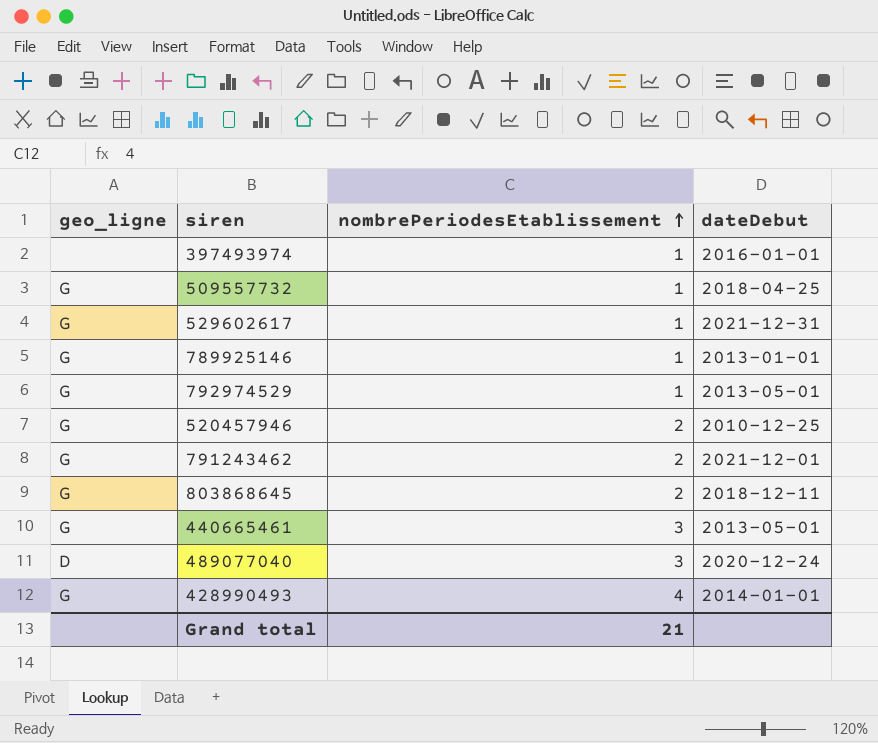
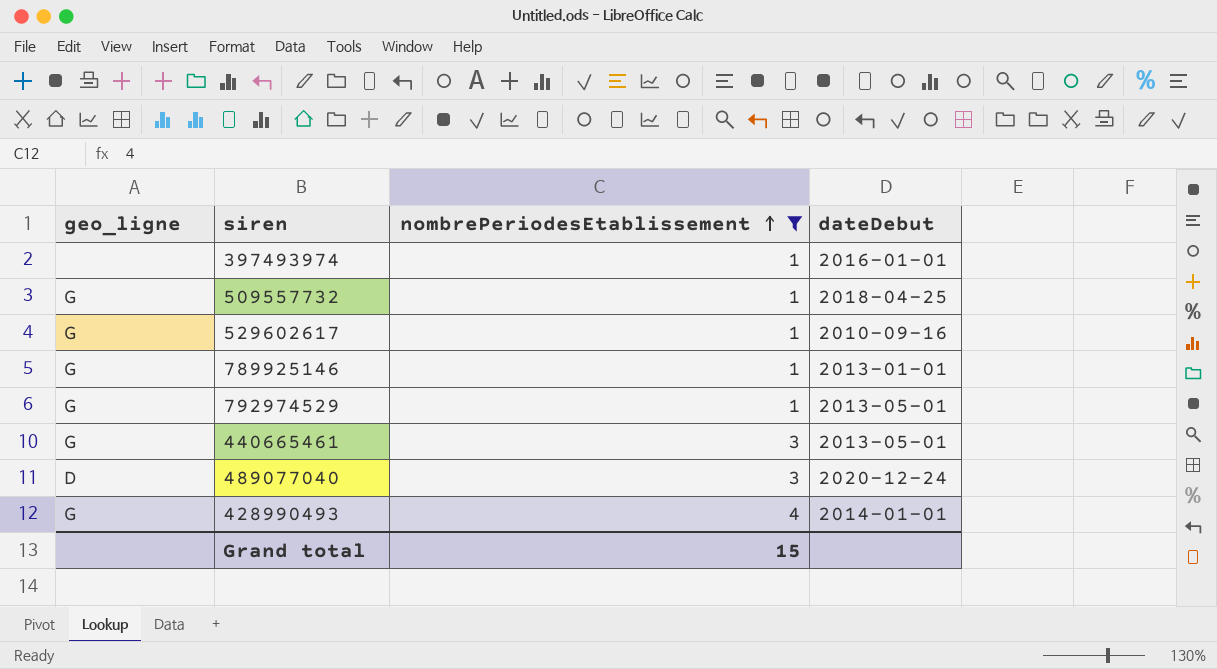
filter: none -> nombrePeriodesEtablissement != 2
529602617 | dateDebut: 2021-12-31 -> 2010-09-16
Grand total | nombrePeriodesEtablissement: 21 -> 15

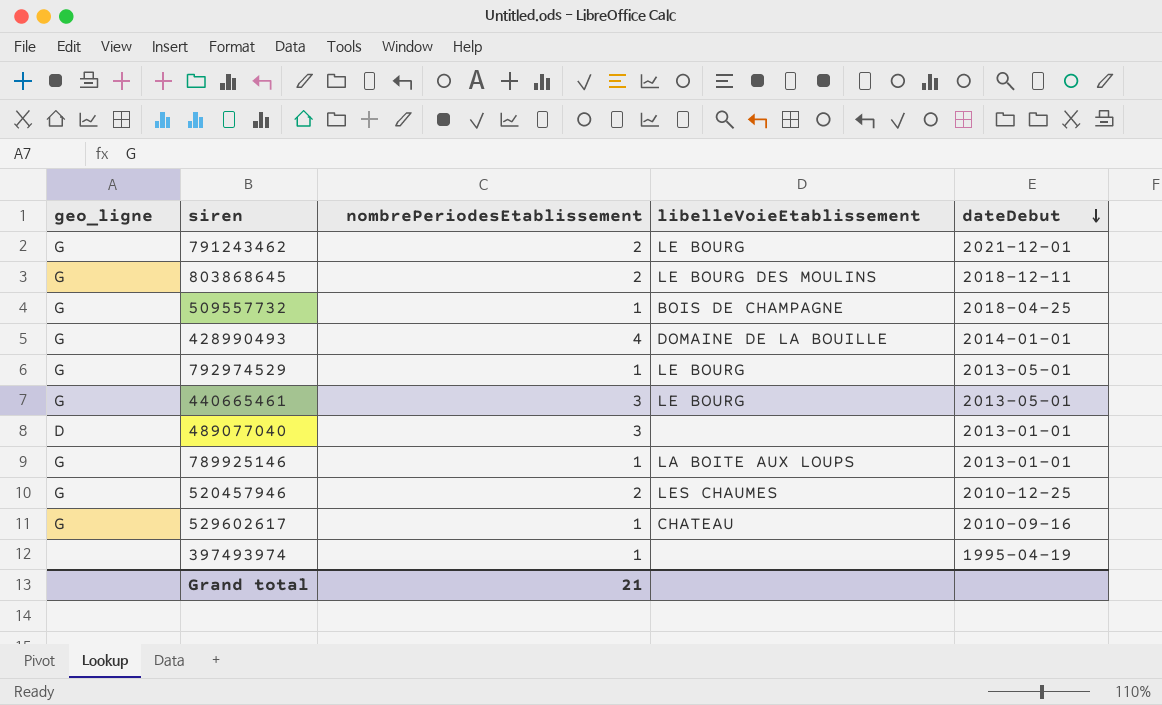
filter: nombrePeriodesEtablissement != 2 -> none
row order: nombrePeriodesEtablissement ascending -> dateDebut descending
column libelleVoieEtablissement | position: none -> 4
489077040 | dateDebut: 2020-12-24 -> 2013-01-01
397493974 | dateDebut: 2016-01-01 -> 1995-04-19
Grand total | nombrePeriodesEtablissement: 15 -> 21

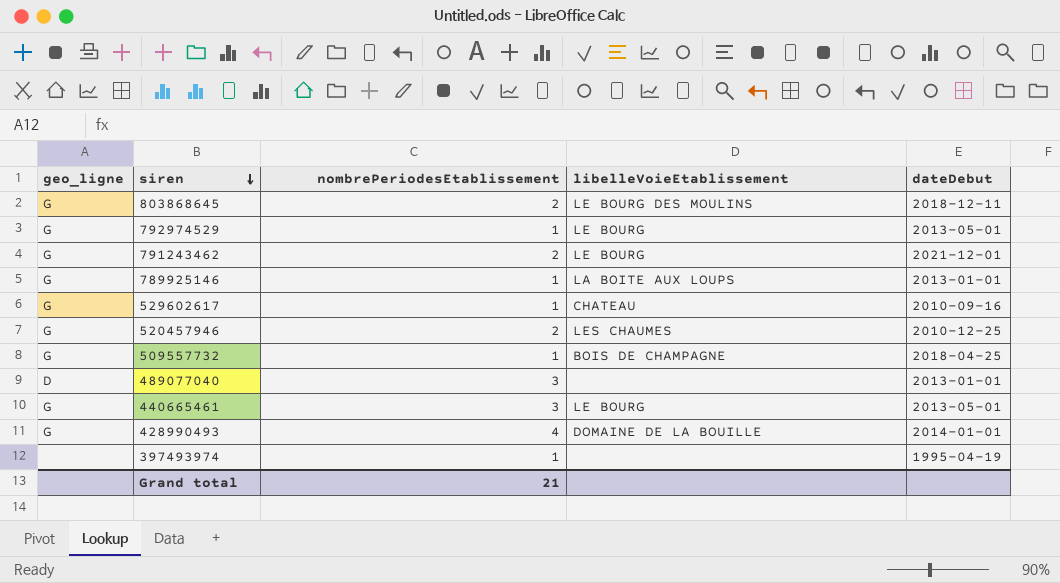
row order: dateDebut descending -> siren descending

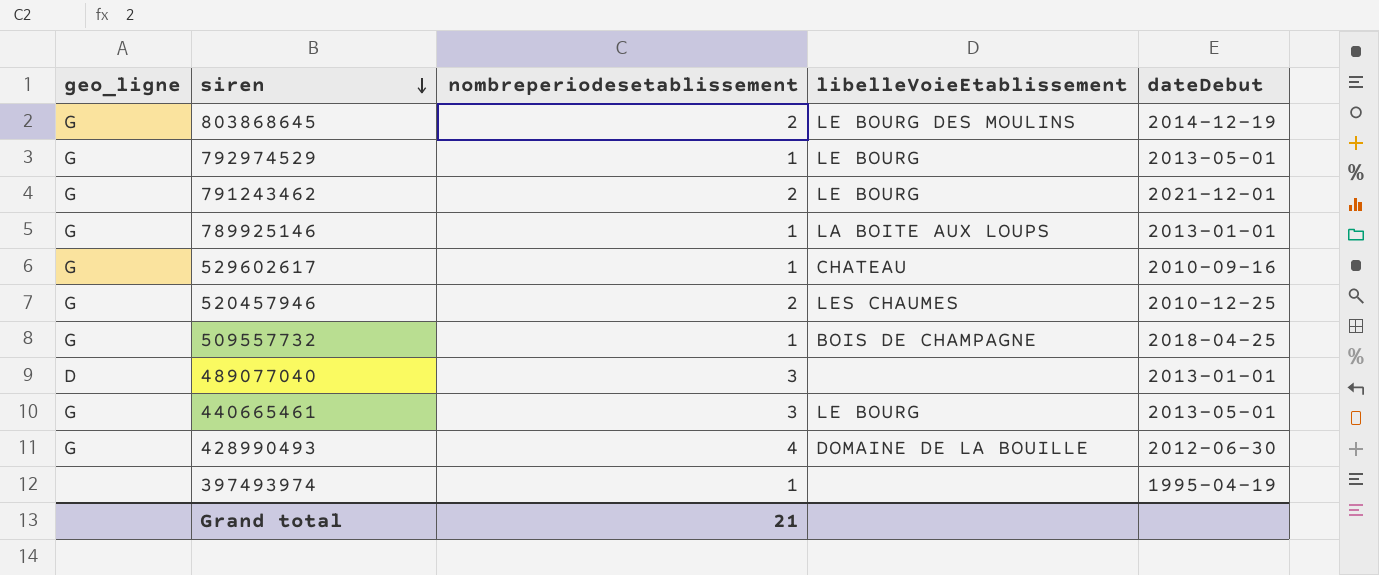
column name: nombrePeriodesEtablissement -> nombreperiodesetablissement
803868645 | dateDebut: 2018-12-11 -> 2014-12-19
428990493 | dateDebut: 2014-01-01 -> 2012-06-30

